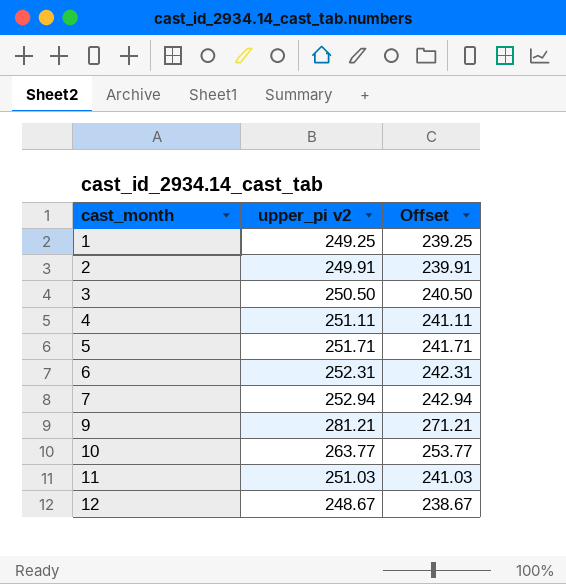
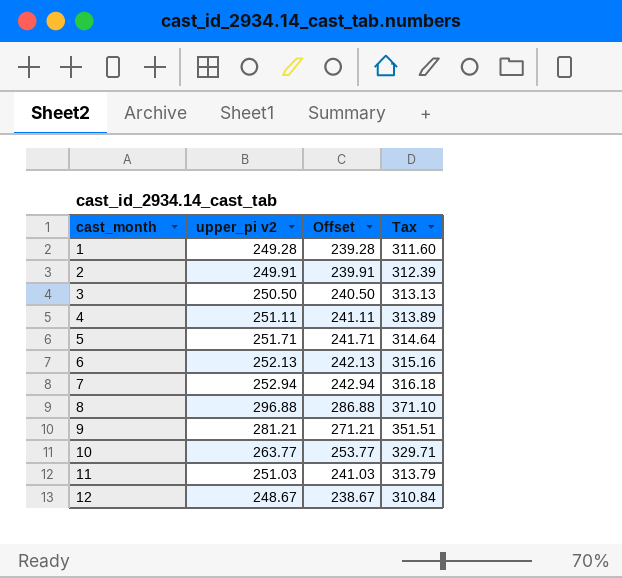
column Tax | formula: none -> [upper_pi v2] * 1.25
1 | upper_pi v2: 249.25 -> 249.28
1 | Offset: 239.25 -> 239.28
6 | upper_pi v2: 252.31 -> 252.13
6 | Offset: 242.31 -> 242.13
row 8: none -> 296.88 | 286.88 | 371.10

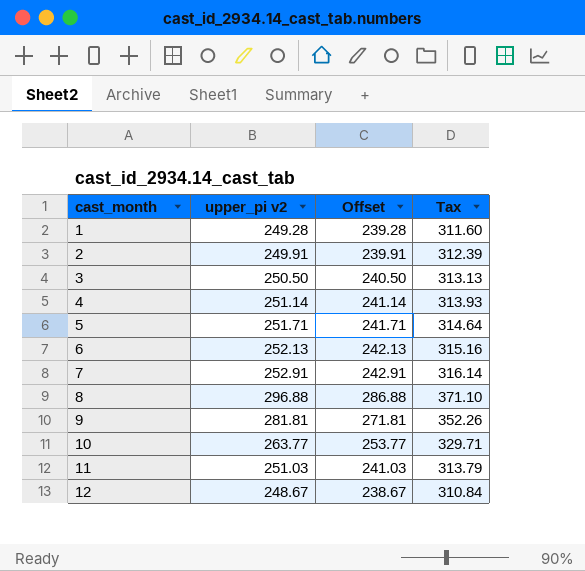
4 | upper_pi v2: 251.11 -> 251.14
4 | Offset: 241.11 -> 241.14
4 | Tax: 313.89 -> 313.93
7 | upper_pi v2: 252.94 -> 252.91
7 | Offset: 242.94 -> 242.91
7 | Tax: 316.18 -> 316.14
9 | upper_pi v2: 281.21 -> 281.81
9 | Offset: 271.21 -> 271.81
9 | Tax: 351.51 -> 352.26

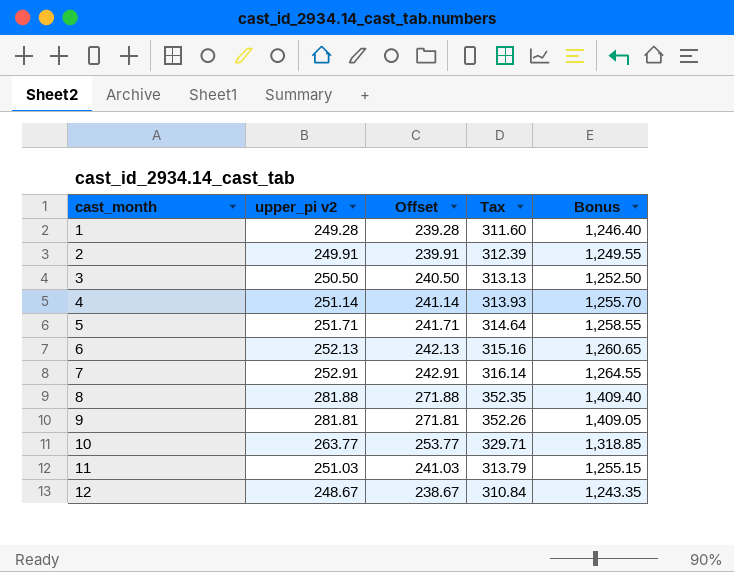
column Bonus | formula: none -> [upper_pi v2] * 5
8 | upper_pi v2: 296.88 -> 281.88
8 | Offset: 286.88 -> 271.88
8 | Tax: 371.10 -> 352.35

